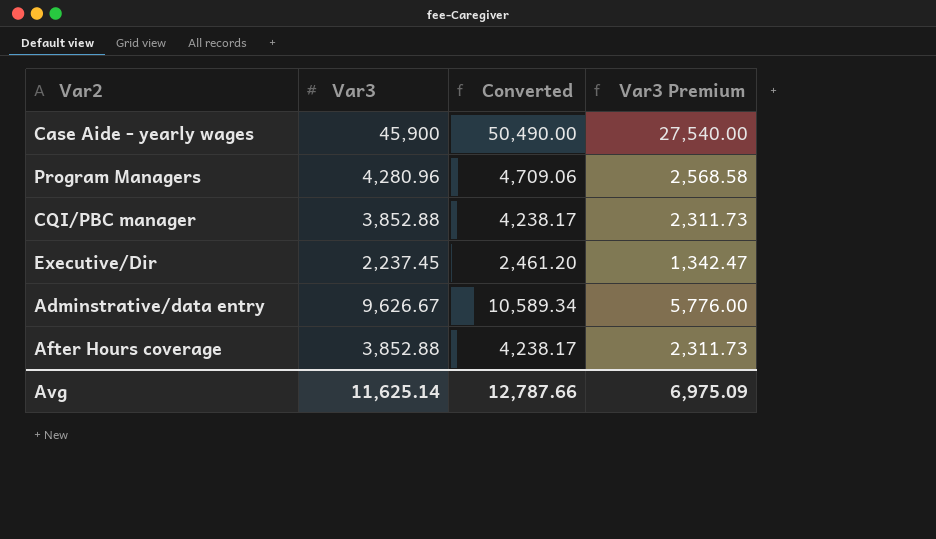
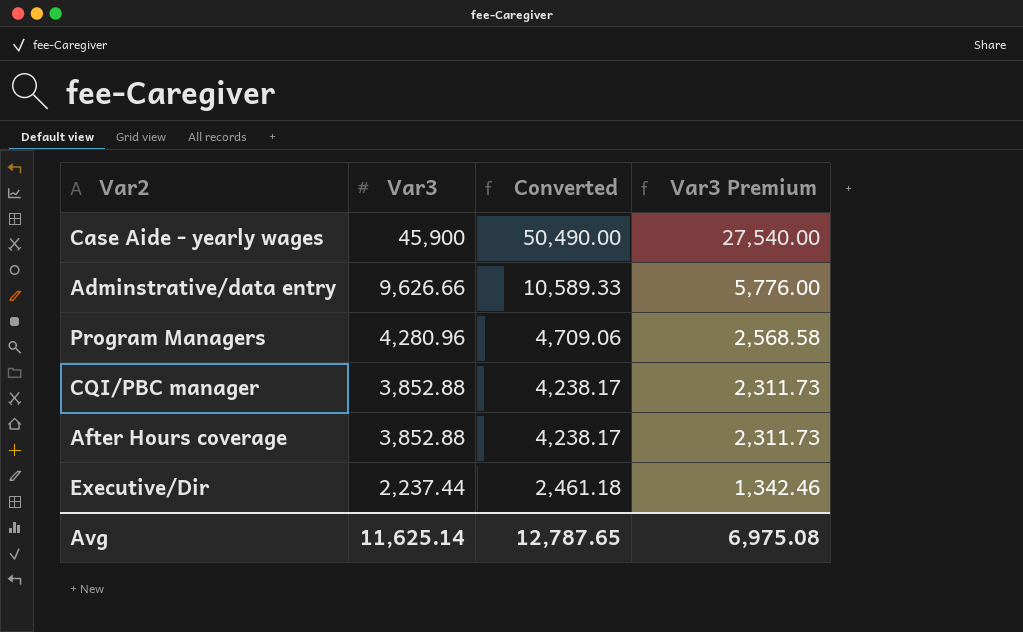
row order: none -> Var3 descending
Adminstrative/data entry | Var3: 9,626.67 -> 9,626.66
Adminstrative/data entry | Converted: 10,589.34 -> 10,589.33
Executive/Dir | Var3: 2,237.45 -> 2,237.44
Executive/Dir | Converted: 2,461.20 -> 2,461.18
Executive/Dir | Var3 Premium: 1,342.47 -> 1,342.46
Avg | Converted: 12,787.66 -> 12,787.65
Avg | Var3 Premium: 6,975.09 -> 6,975.08

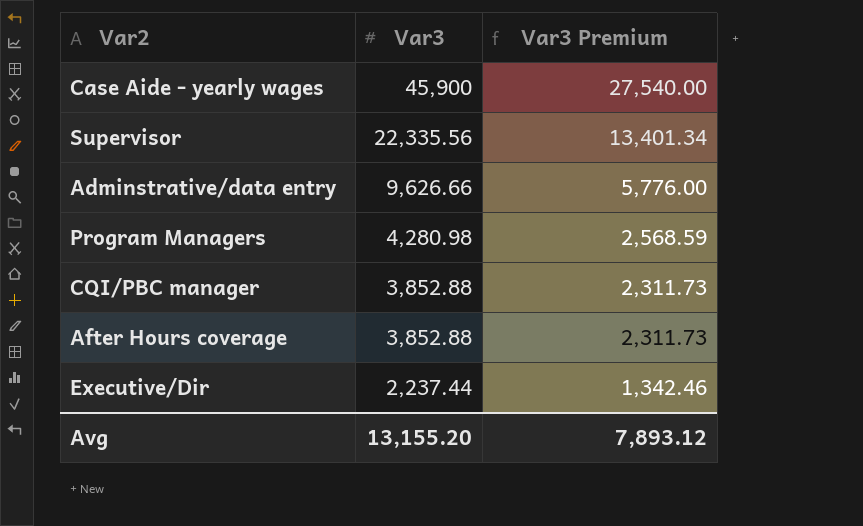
column Converted | formula: [Var3] * 1.1 -> none
row Supervisor: none -> 22,335.56 | 13,401.34
Program Managers | Var3: 4,280.96 -> 4,280.98
Program Managers | Var3 Premium: 2,568.58 -> 2,568.59
Avg | Var3: 11,625.14 -> 13,155.20
Avg | Var3 Premium: 6,975.08 -> 7,893.12

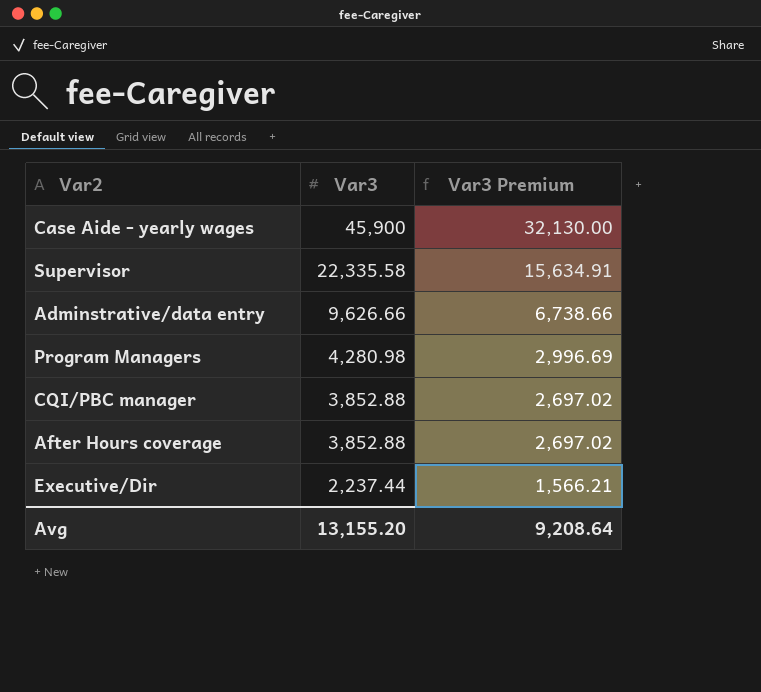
column Var3 Premium | formula: [Var3] * 0.6 -> [Var3] * 0.7
Supervisor | Var3: 22,335.56 -> 22,335.58
Avg | Var3 Premium: 7,893.12 -> 9,208.64

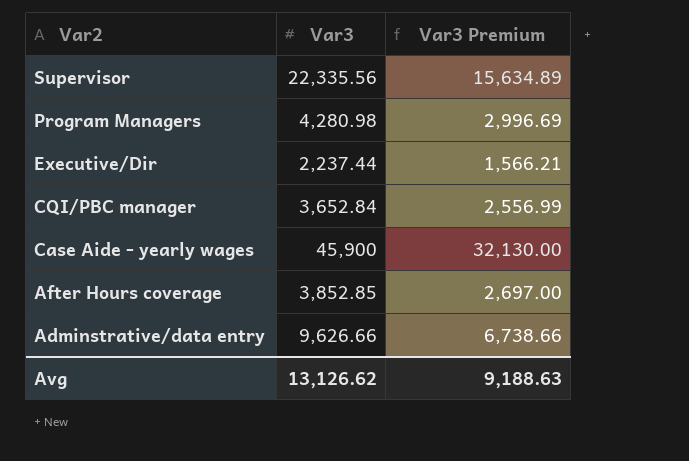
row order: Var3 descending -> Var2 descending
Supervisor | Var3: 22,335.58 -> 22,335.56
Supervisor | Var3 Premium: 15,634.91 -> 15,634.89
CQI/PBC manager | Var3: 3,852.88 -> 3,652.84
CQI/PBC manager | Var3 Premium: 2,697.02 -> 2,556.99
After Hours coverage | Var3: 3,852.88 -> 3,852.85
After Hours coverage | Var3 Premium: 2,697.02 -> 2,697.00
Avg | Var3: 13,155.20 -> 13,126.62
Avg | Var3 Premium: 9,208.64 -> 9,188.63

